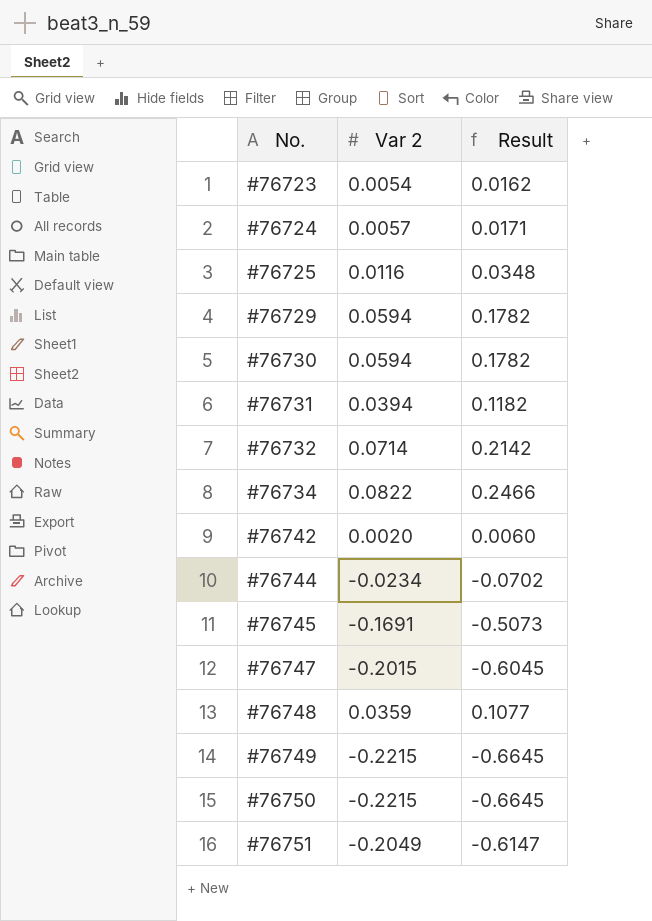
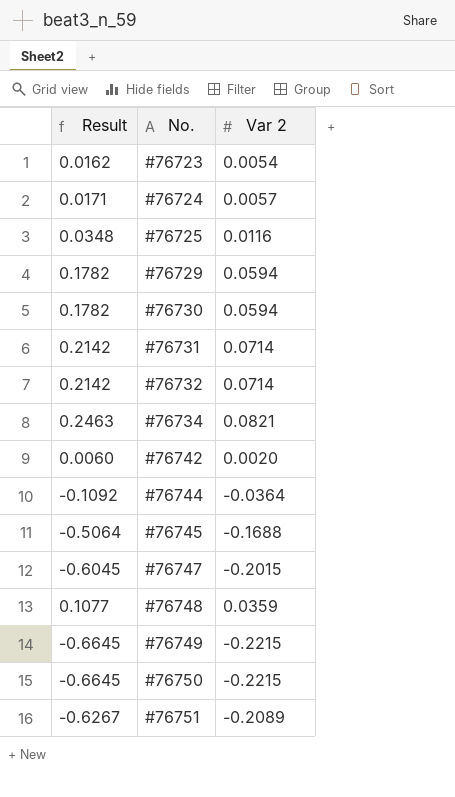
column Result | position: 3 -> 1
#76731 | Result: 0.1182 -> 0.2142
#76731 | Var 2: 0.0394 -> 0.0714
#76734 | Result: 0.2466 -> 0.2463
#76734 | Var 2: 0.0822 -> 0.0821
#76744 | Result: -0.0702 -> -0.1092
#76744 | Var 2: -0.0234 -> -0.0364
#76745 | Result: -0.5073 -> -0.5064
#76745 | Var 2: -0.1691 -> -0.1688
#76751 | Result: -0.6147 -> -0.6267
#76751 | Var 2: -0.2049 -> -0.2089

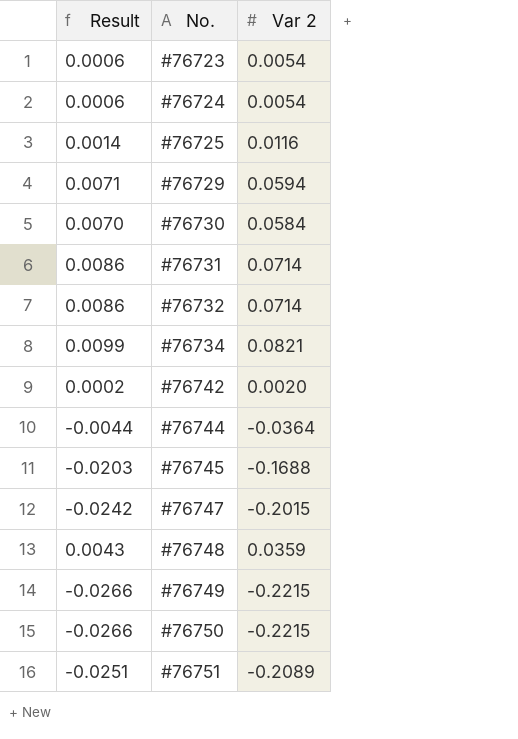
column Result | formula: [Var 2] * 3 -> [Var 2] * 0.12
#76724 | Var 2: 0.0057 -> 0.0054
#76730 | Var 2: 0.0594 -> 0.0584

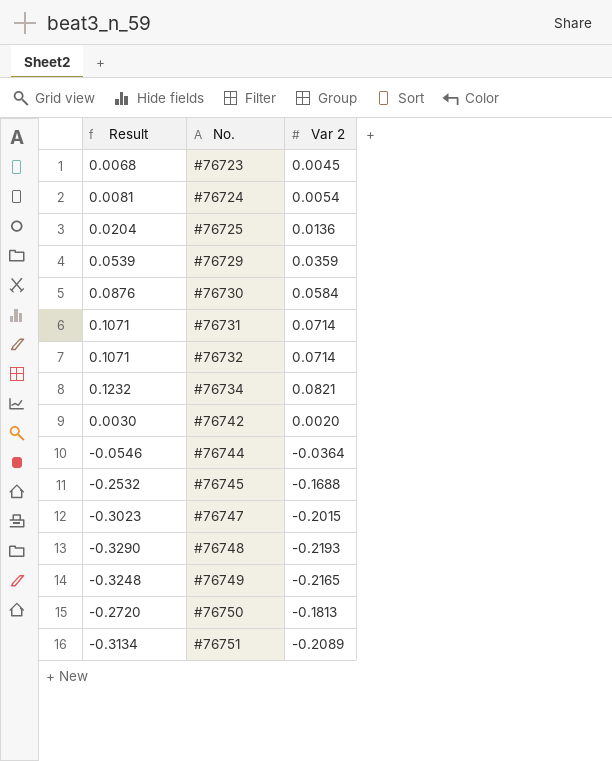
column Result | formula: [Var 2] * 0.12 -> [Var 2] * 1.5
#76723 | Var 2: 0.0054 -> 0.0045
#76725 | Var 2: 0.0116 -> 0.0136
#76729 | Var 2: 0.0594 -> 0.0359
#76748 | Var 2: 0.0359 -> -0.2193
#76749 | Var 2: -0.2215 -> -0.2165
#76750 | Var 2: -0.2215 -> -0.1813

